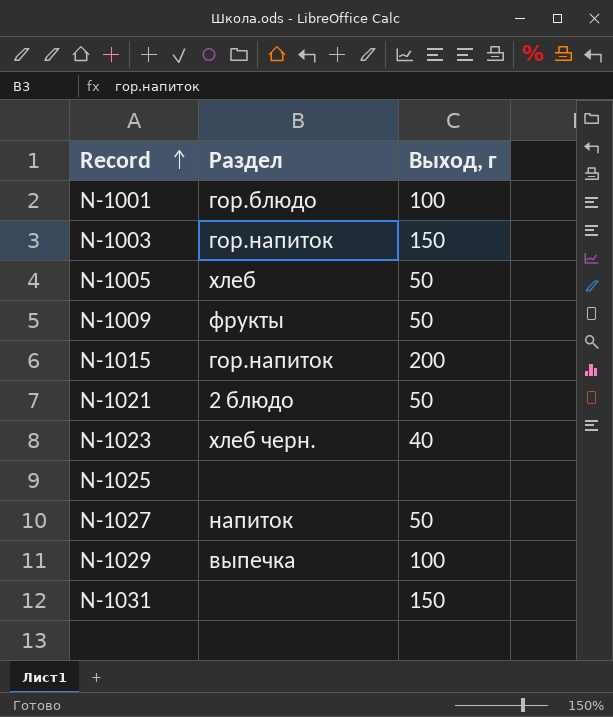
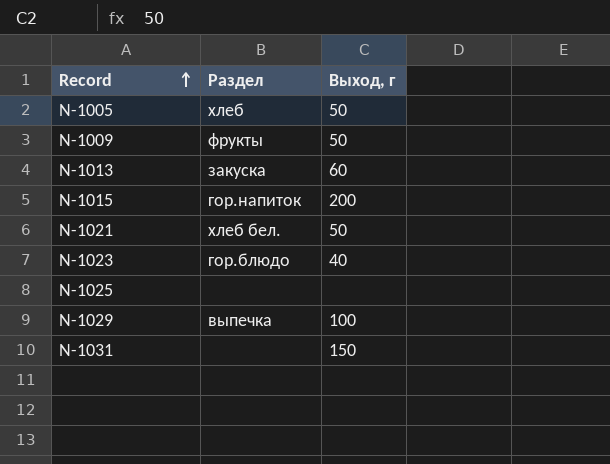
row N-1001: гор.блюдо | 100 -> none
row N-1003: гор.напиток | 150 -> none
row N-1027: напиток | 50 -> none
row N-1013: none -> закуска | 60
N-1021 | Раздел: 2 блюдо -> хлеб бел.
N-1023 | Раздел: хлеб черн. -> гор.блюдо

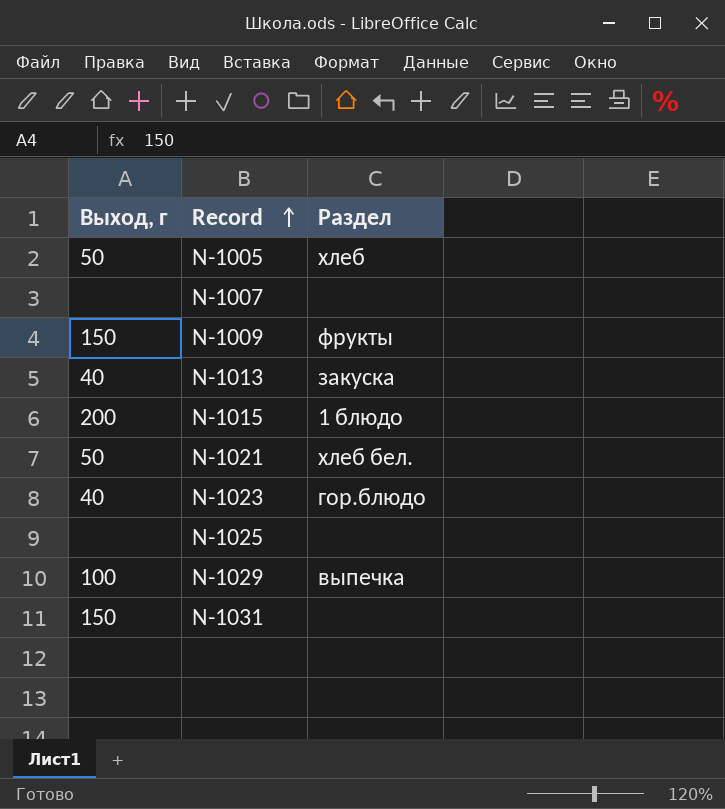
column Выход, г | position: 3 -> 1
row N-1007: none -> none | none
N-1009 | Выход, г: 50 -> 150
N-1013 | Выход, г: 60 -> 40
N-1015 | Раздел: гор.напиток -> 1 блюдо

